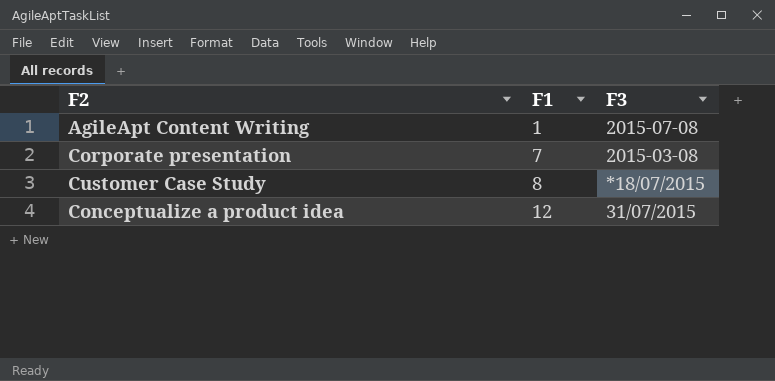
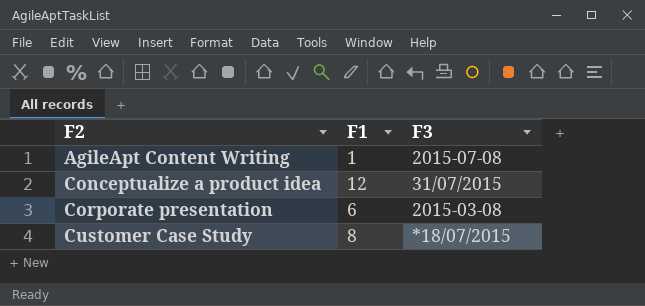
row order: F1 ascending -> F2 ascending
Corporate presentation | F1: 7 -> 6

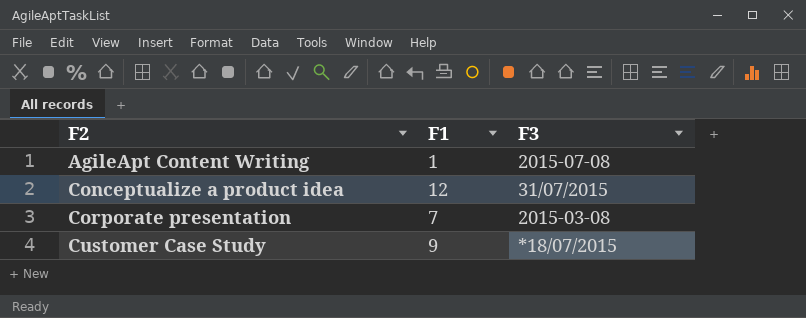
Corporate presentation | F1: 6 -> 7
Customer Case Study | F1: 8 -> 9

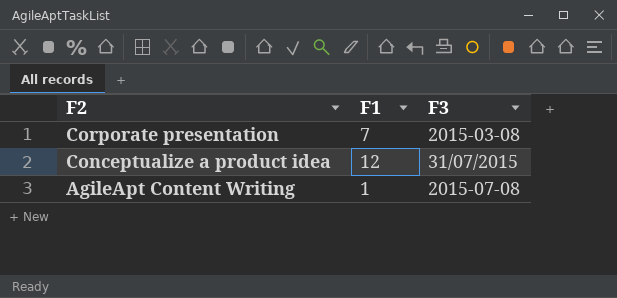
row order: F2 ascending -> F2 descending
row Customer Case Study: 9 | *18/07/2015 -> none

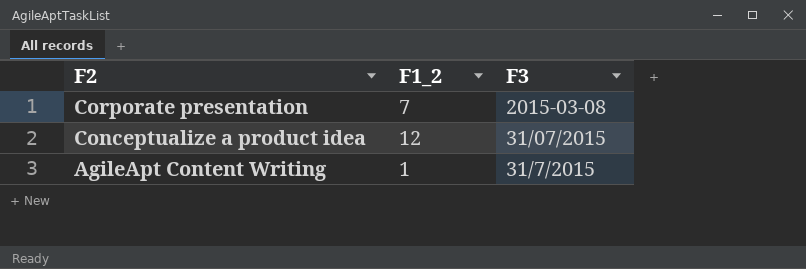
column name: F1 -> F1_2
AgileApt Content Writing | F3: 2015-07-08 -> 31/7/2015

